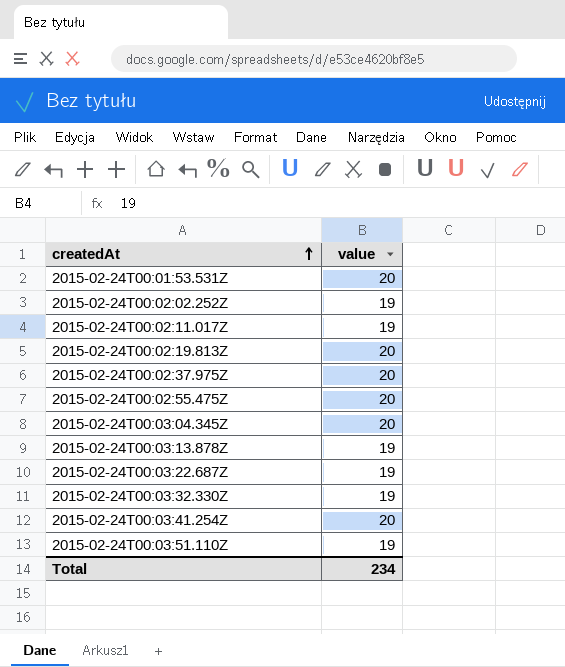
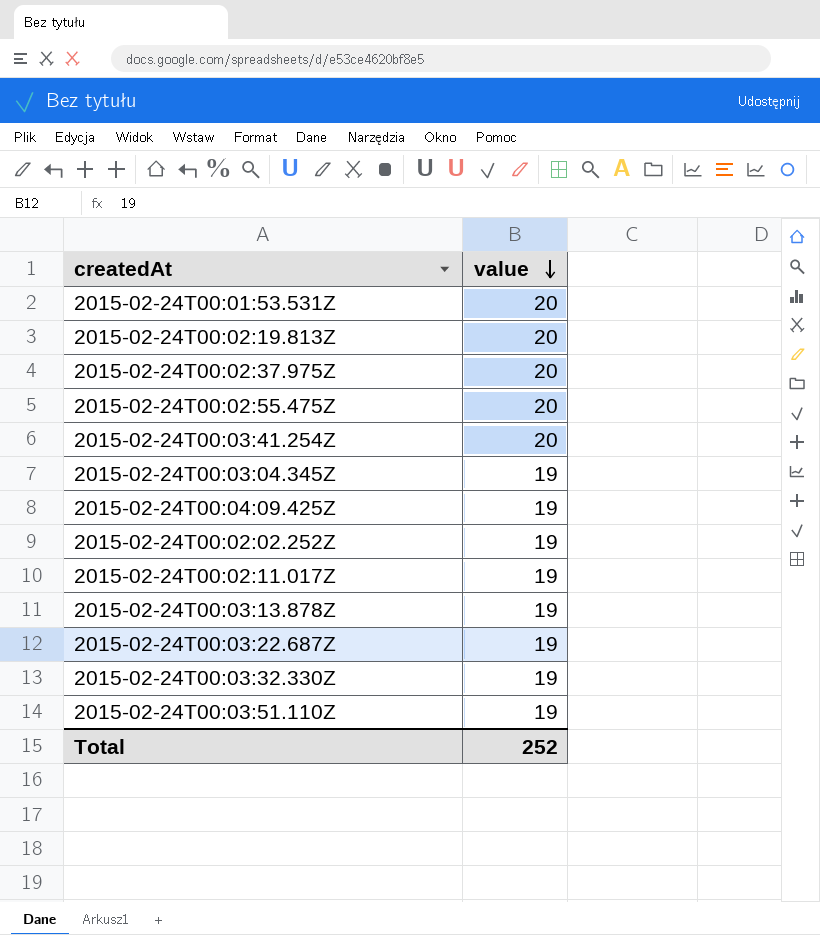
row order: createdAt ascending -> value descending
2015-02-24T00:03:04.345Z | value: 20 -> 19
row 2015-02-24T00:04:09.425Z: none -> 19
Total | value: 234 -> 252

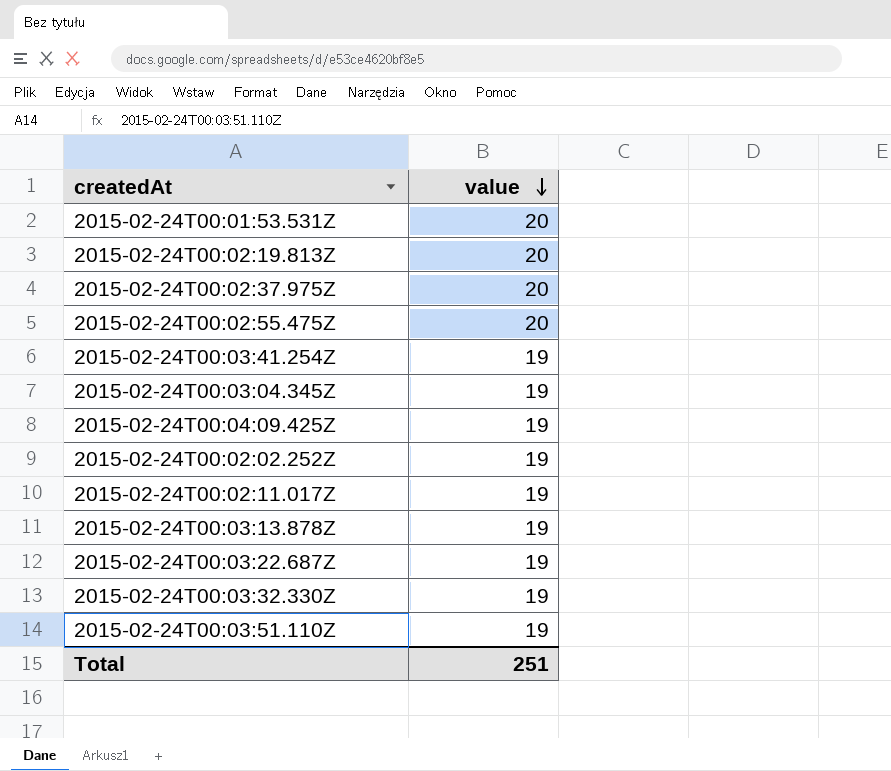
2015-02-24T00:03:41.254Z | value: 20 -> 19
Total | value: 252 -> 251

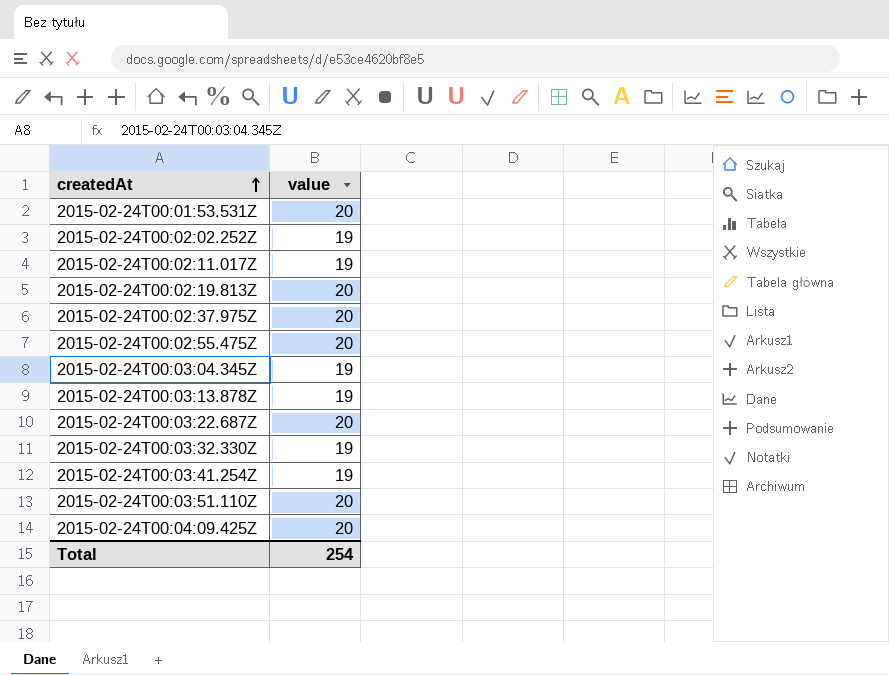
row order: value descending -> createdAt ascending
2015-02-24T00:03:22.687Z | value: 19 -> 20
2015-02-24T00:03:51.110Z | value: 19 -> 20
2015-02-24T00:04:09.425Z | value: 19 -> 20
Total | value: 251 -> 254

